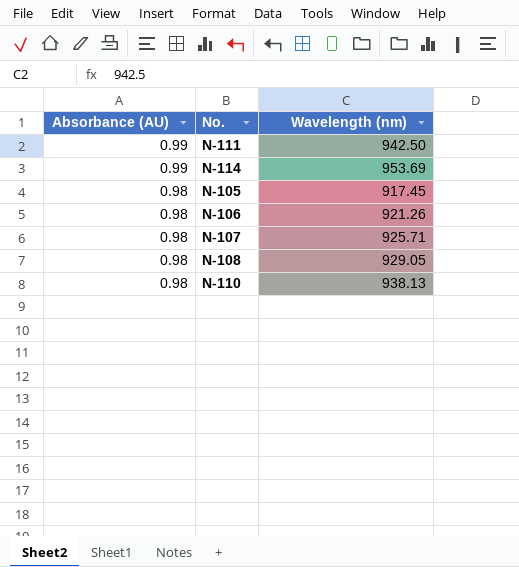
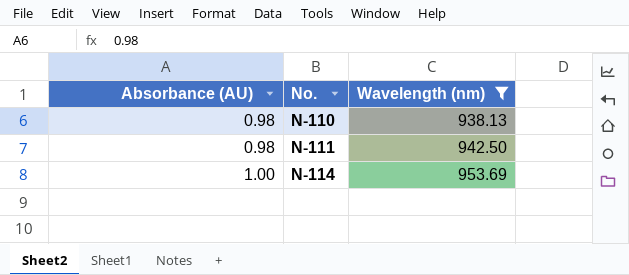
filter: none -> Wavelength (nm) >= 938.13
row order: Absorbance (AU) descending -> Absorbance (AU) ascending
N-111 | Absorbance (AU): 0.99 -> 0.98
N-114 | Absorbance (AU): 0.99 -> 1.00

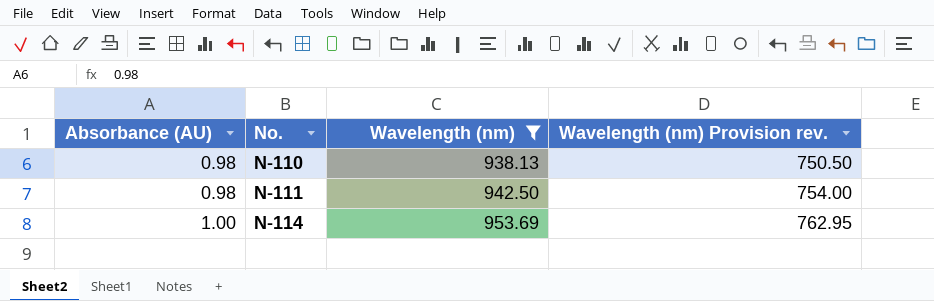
column Wavelength (nm) Provision rev. | formula: none -> [Wavelength (nm)] * 0.8

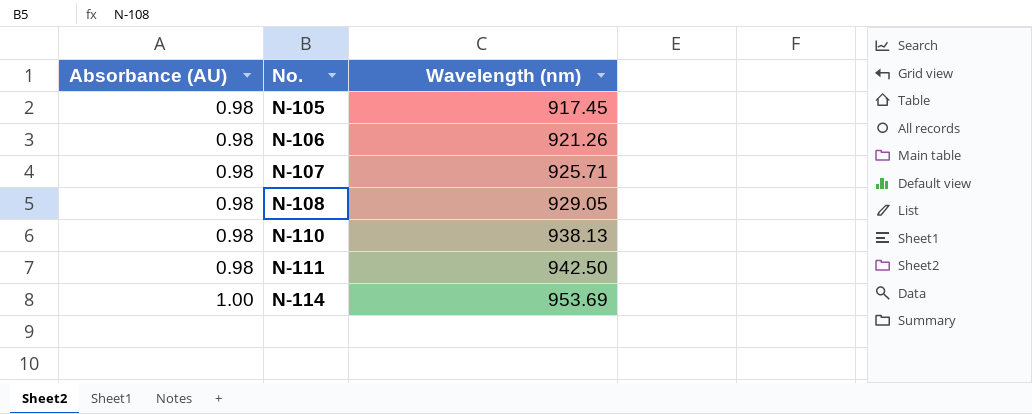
filter: Wavelength (nm) >= 938.13 -> none
column Wavelength (nm) Provision rev. | formula: [Wavelength (nm)] * 0.8 -> none

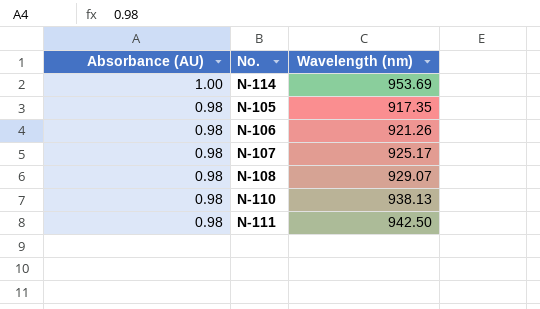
row order: Absorbance (AU) ascending -> Absorbance (AU) descending
N-105 | Wavelength (nm): 917.45 -> 917.35
N-107 | Wavelength (nm): 925.71 -> 925.17
N-108 | Wavelength (nm): 929.05 -> 929.07

